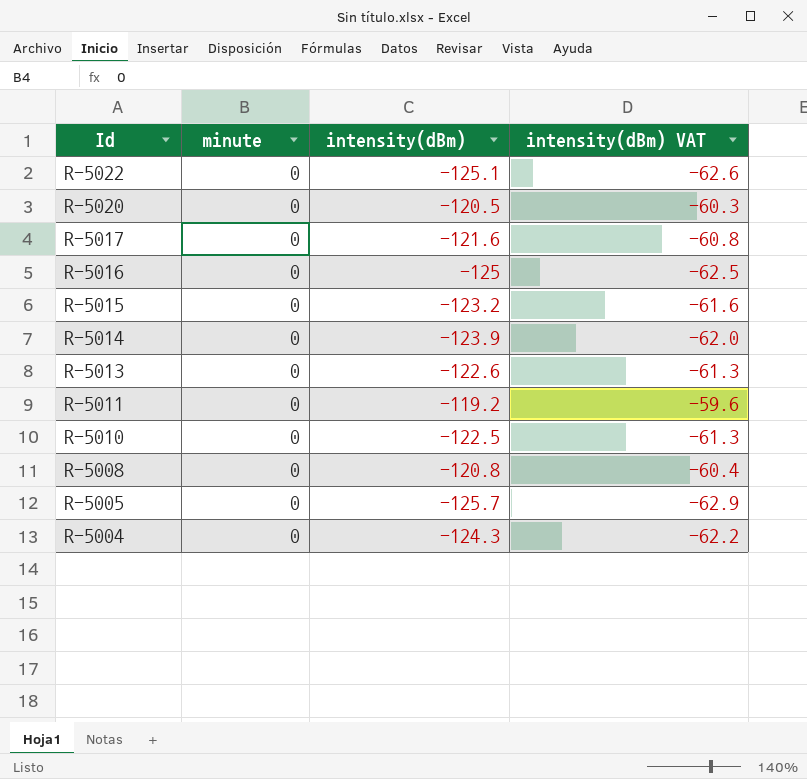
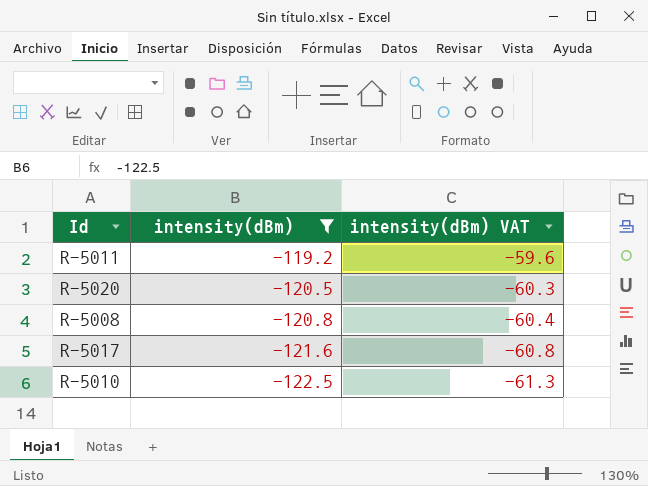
filter: none -> intensity(dBm) >= -122.5
row order: Id descending -> intensity(dBm) descending
column minute | position: 2 -> none

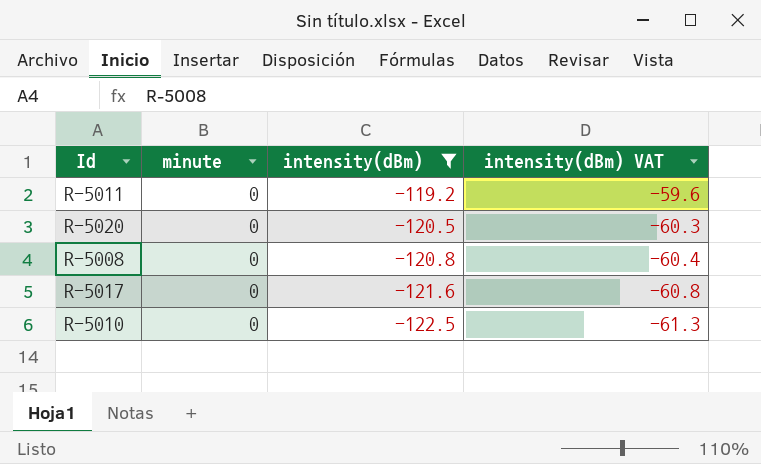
column minute | position: none -> 2

